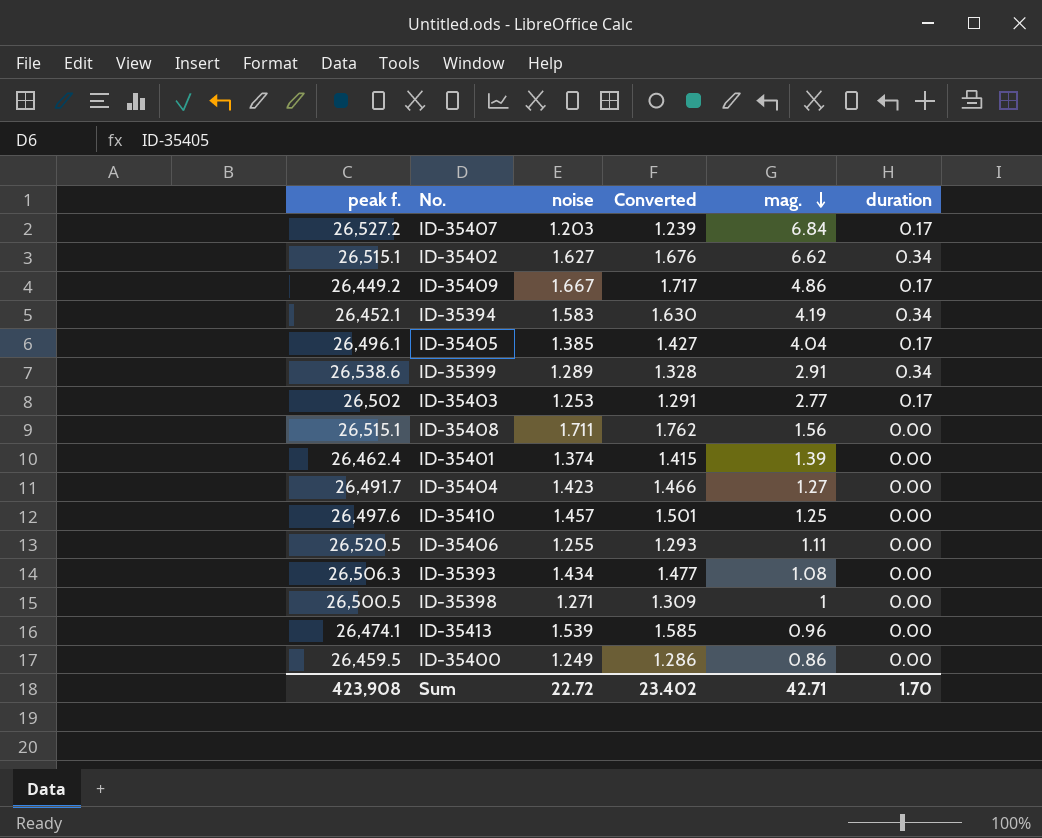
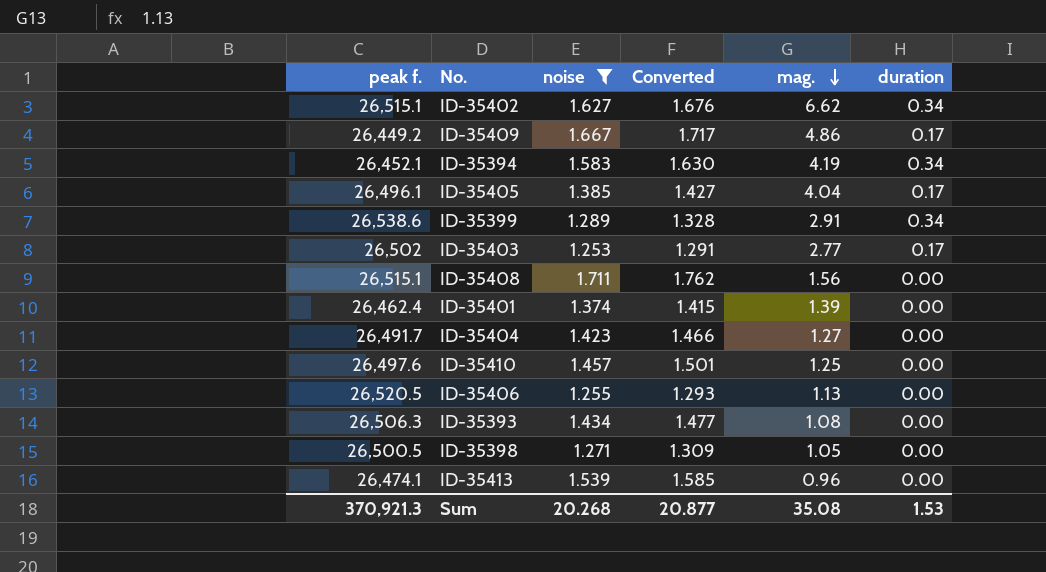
filter: none -> noise >= 1.253
ID-35406 | mag.: 1.11 -> 1.13
ID-35398 | mag.: 1 -> 1.05
Sum | peak f.: 423,908 -> 370,921.3
Sum | noise: 22.72 -> 20.268
Sum | Converted: 23.402 -> 20.877
Sum | mag.: 42.71 -> 35.08
Sum | duration: 1.70 -> 1.53

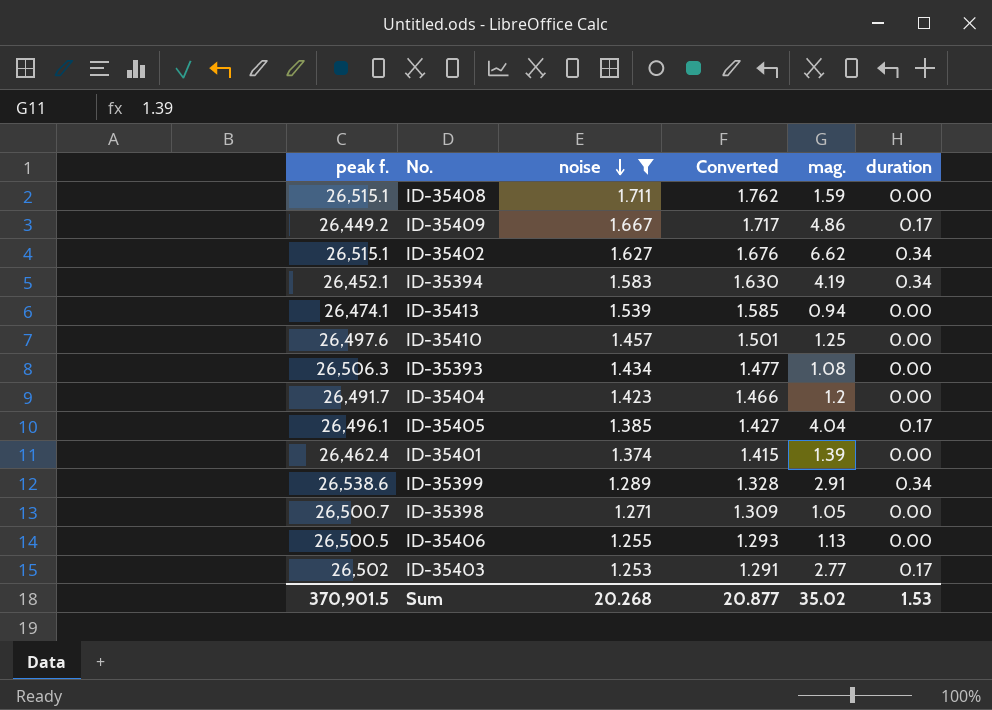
row order: mag. descending -> noise descending
ID-35408 | mag.: 1.56 -> 1.59
ID-35413 | mag.: 0.96 -> 0.94
ID-35404 | mag.: 1.27 -> 1.2
ID-35398 | peak f.: 26,500.5 -> 26,500.7
ID-35406 | peak f.: 26,520.5 -> 26,500.5
Sum | peak f.: 370,921.3 -> 370,901.5
Sum | mag.: 35.08 -> 35.02

